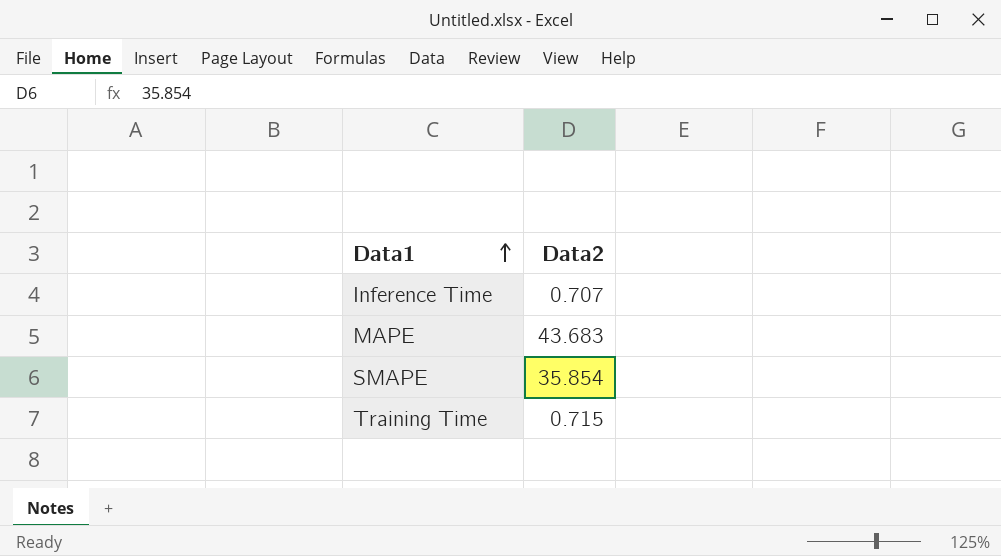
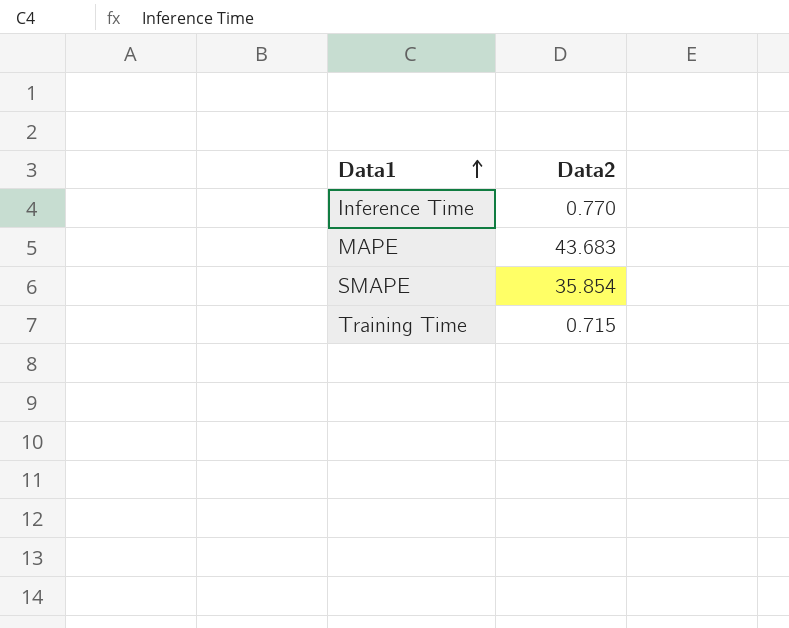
Inference Time | Data2: 0.707 -> 0.770

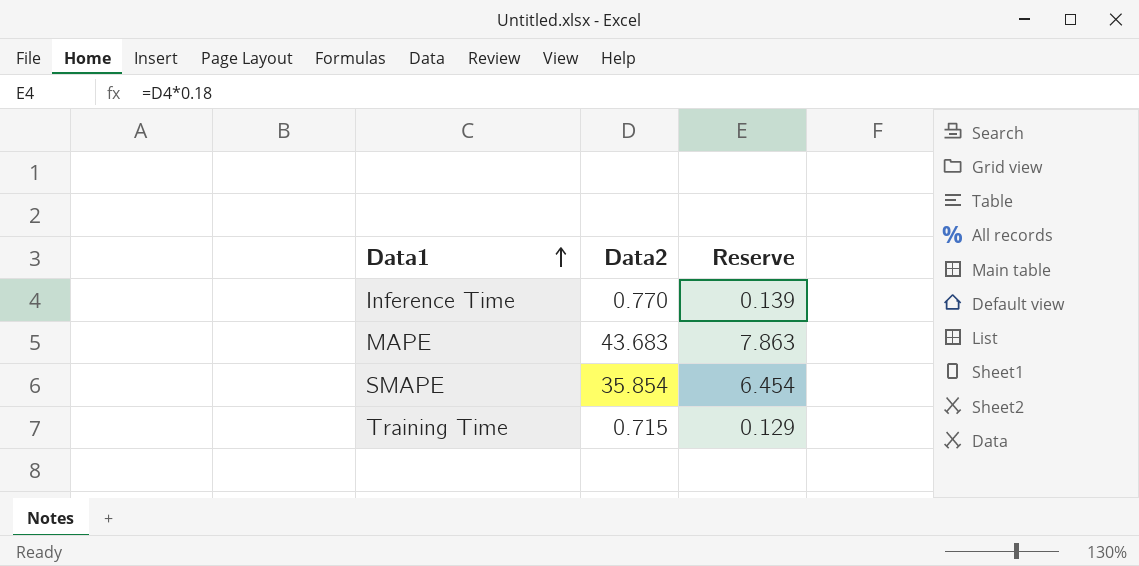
column Reserve | formula: none -> [Data2] * 0.18

